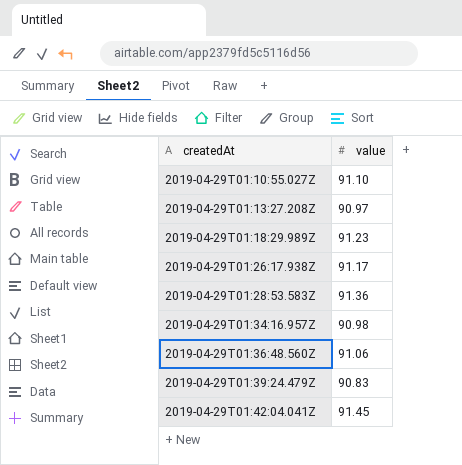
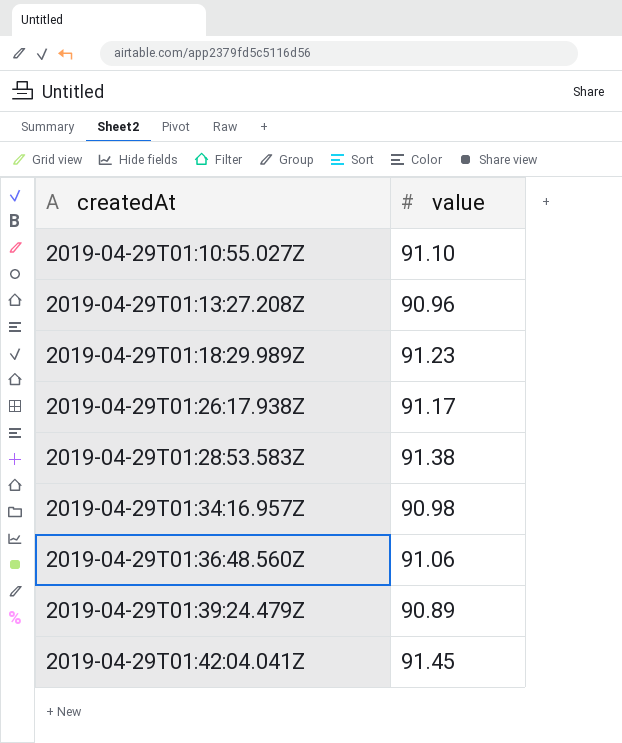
2019-04-29T01:13:27.208Z | value: 90.97 -> 90.96
2019-04-29T01:28:53.583Z | value: 91.36 -> 91.38
2019-04-29T01:39:24.479Z | value: 90.83 -> 90.89

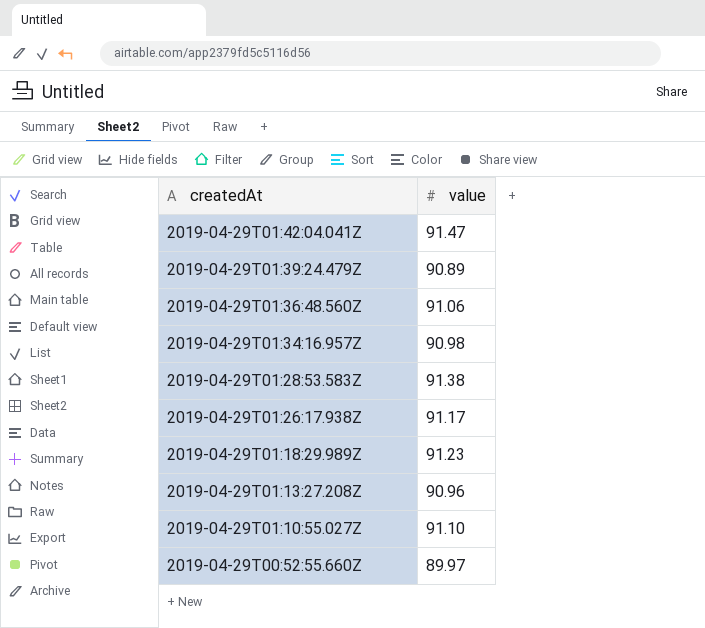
row order: createdAt ascending -> createdAt descending
2019-04-29T01:42:04.041Z | value: 91.45 -> 91.47
row 2019-04-29T00:52:55.660Z: none -> 89.97

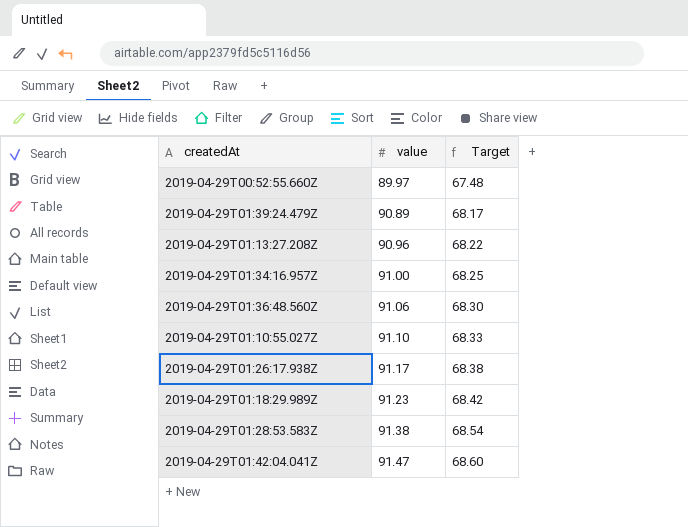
row order: createdAt descending -> value ascending
column Target | formula: none -> [value] * 0.75
2019-04-29T01:34:16.957Z | value: 90.98 -> 91.00

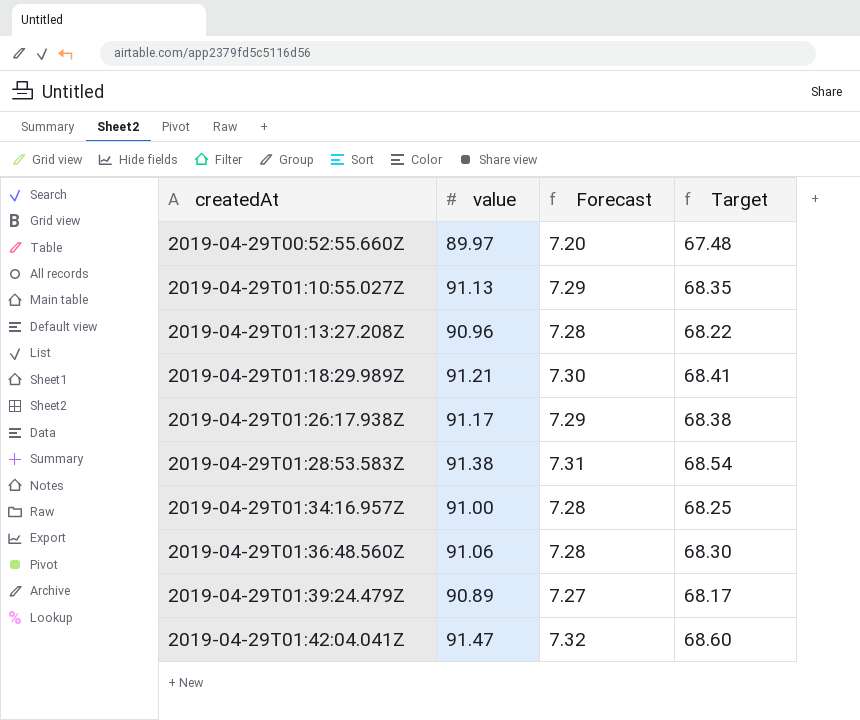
row order: value ascending -> createdAt ascending
column Forecast | formula: none -> [value] * 0.08
2019-04-29T01:10:55.027Z | value: 91.10 -> 91.13
2019-04-29T01:10:55.027Z | Target: 68.33 -> 68.35
2019-04-29T01:18:29.989Z | value: 91.23 -> 91.21
2019-04-29T01:18:29.989Z | Target: 68.42 -> 68.41

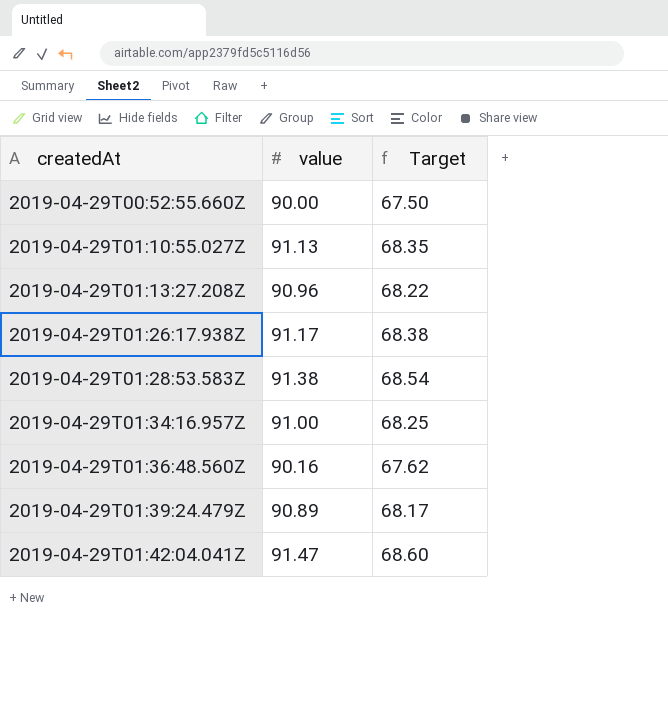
column Forecast | formula: [value] * 0.08 -> none
row 2019-04-29T01:18:29.989Z: 91.21 | 7.30 | 68.41 -> none
2019-04-29T00:52:55.660Z | value: 89.97 -> 90.00
2019-04-29T00:52:55.660Z | Target: 67.48 -> 67.50
2019-04-29T01:36:48.560Z | value: 91.06 -> 90.16
2019-04-29T01:36:48.560Z | Target: 68.30 -> 67.62

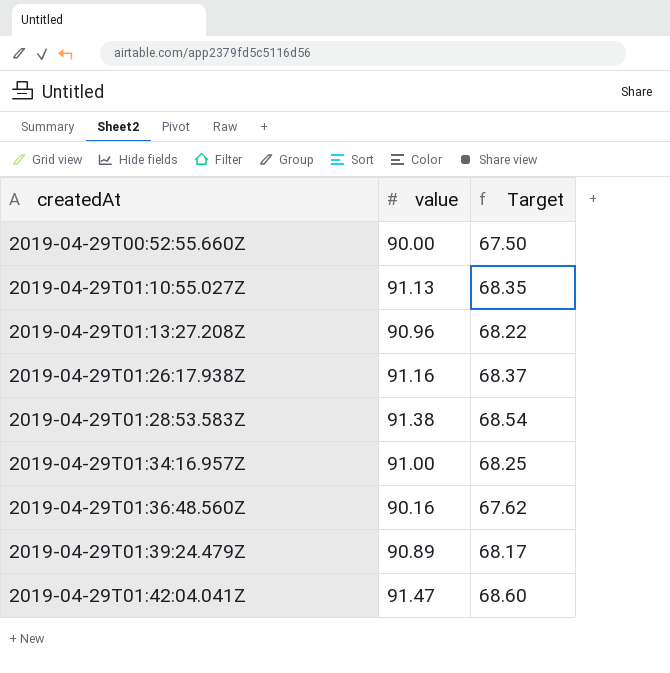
2019-04-29T01:26:17.938Z | value: 91.17 -> 91.16
2019-04-29T01:26:17.938Z | Target: 68.38 -> 68.37

